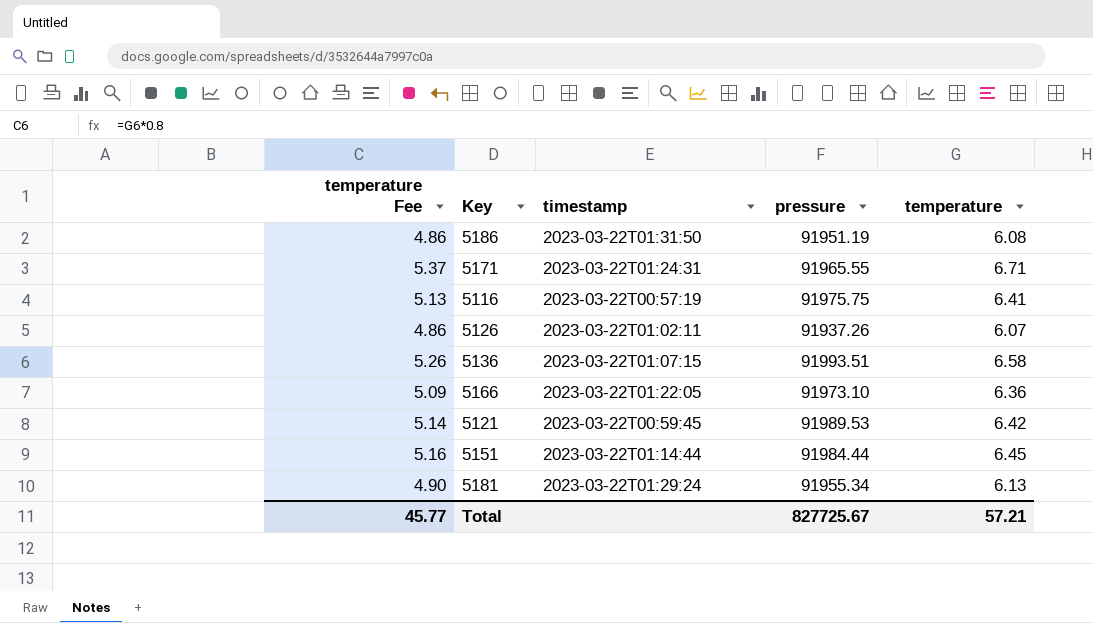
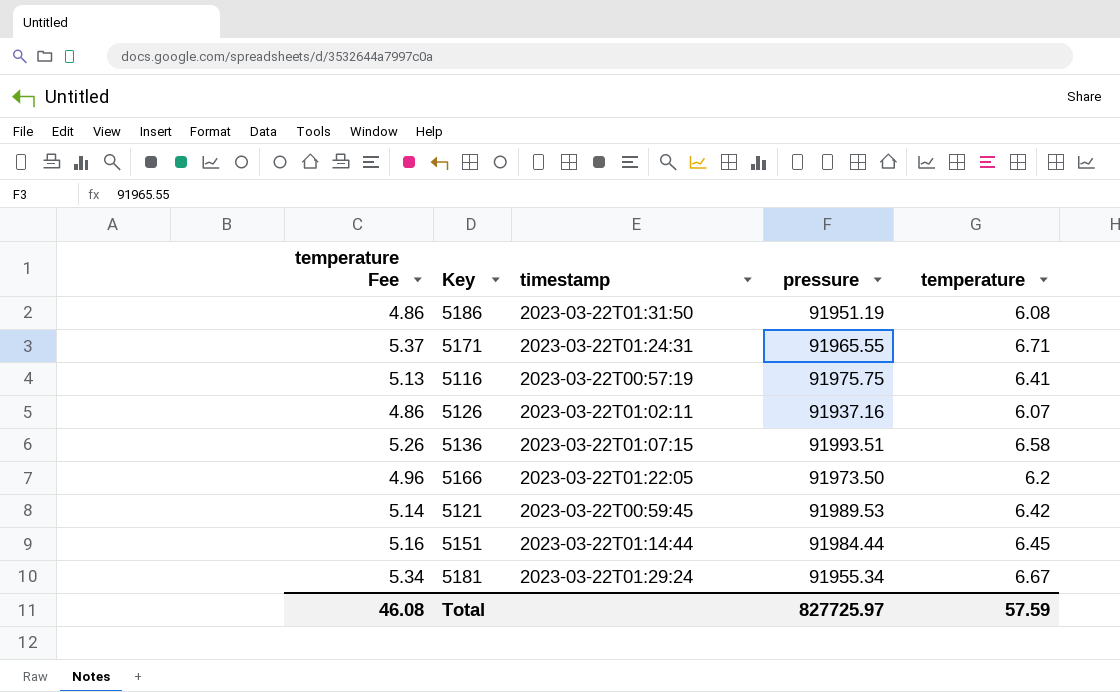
5126 | pressure: 91937.26 -> 91937.16
5166 | temperature Fee: 5.09 -> 4.96
5166 | pressure: 91973.10 -> 91973.50
5166 | temperature: 6.36 -> 6.2
5181 | temperature Fee: 4.90 -> 5.34
5181 | temperature: 6.13 -> 6.67
Total | temperature Fee: 45.77 -> 46.08
Total | pressure: 827725.67 -> 827725.97
Total | temperature: 57.21 -> 57.59

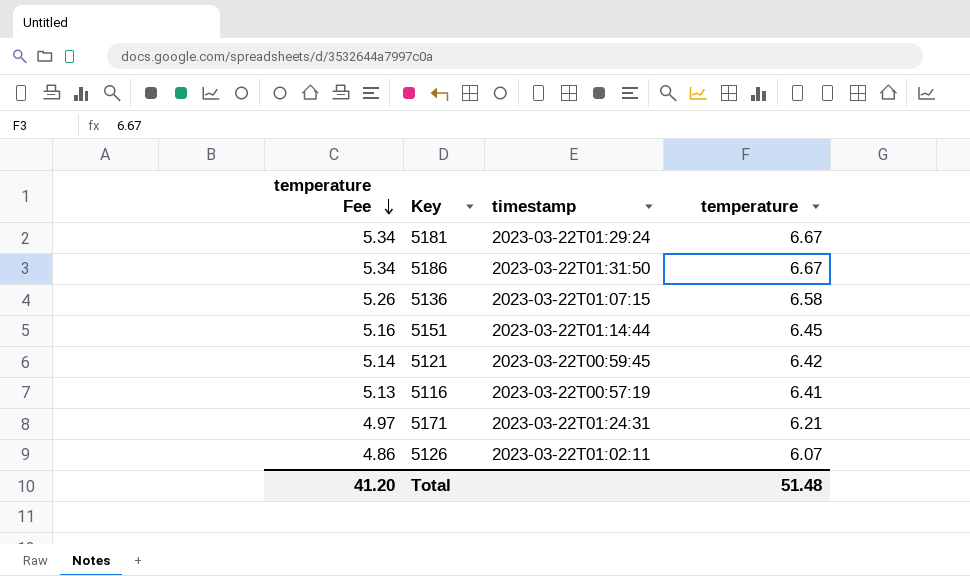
row order: none -> temperature Fee descending
column pressure | position: 4 -> none
row 5166: 4.96 | 2023-03-22T01:22:05 | 91973.50 | 6.2 -> none
5186 | temperature Fee: 4.86 -> 5.34
5186 | temperature: 6.08 -> 6.67
5171 | temperature Fee: 5.37 -> 4.97
5171 | temperature: 6.71 -> 6.21
Total | temperature Fee: 46.08 -> 41.20
Total | temperature: 57.59 -> 51.48

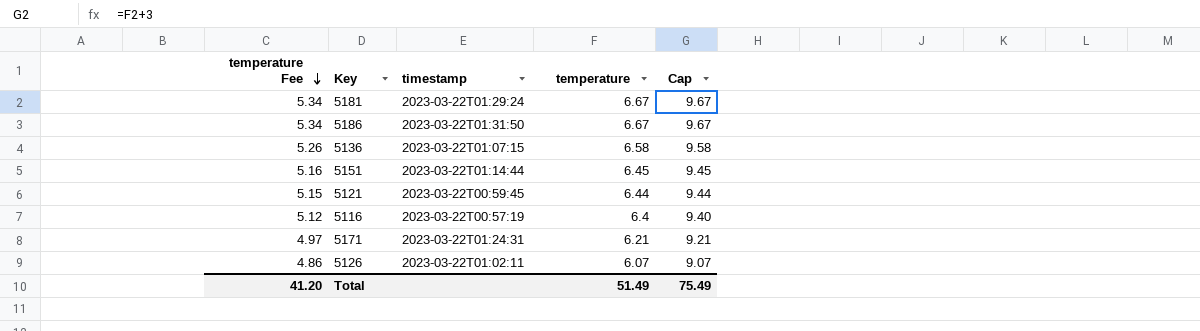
column Cap | formula: none -> [temperature] + 3
5121 | temperature Fee: 5.14 -> 5.15
5121 | temperature: 6.42 -> 6.44
5116 | temperature Fee: 5.13 -> 5.12
5116 | temperature: 6.41 -> 6.4
Total | temperature: 51.48 -> 51.49

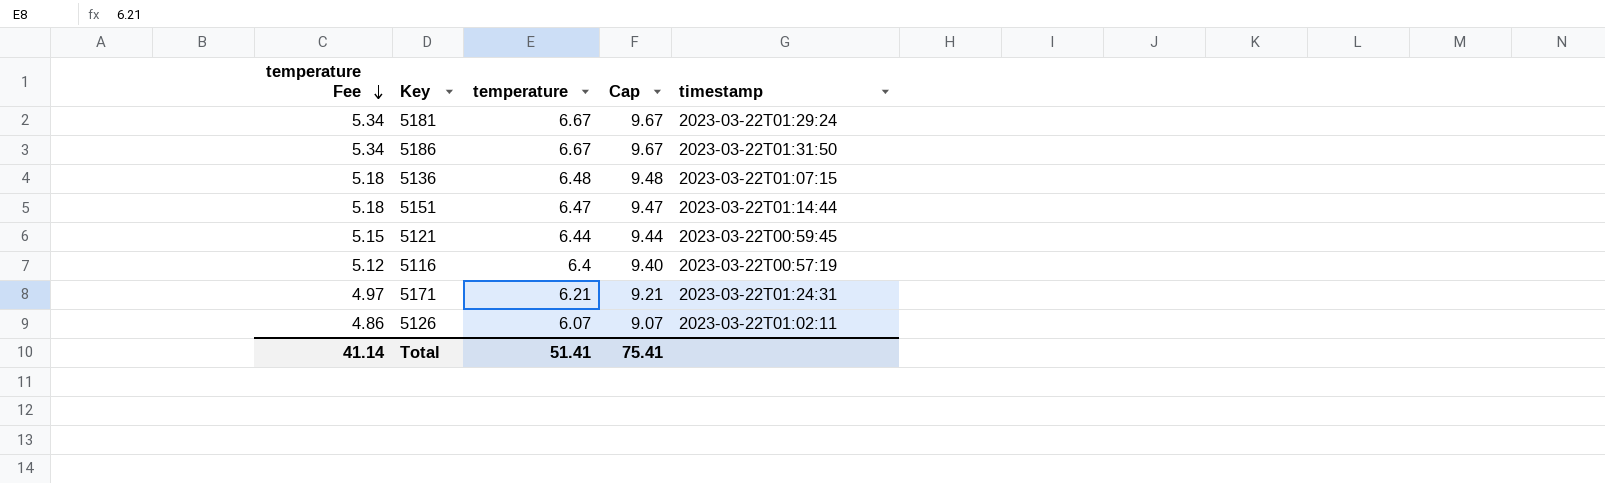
column timestamp | position: 3 -> 5
5136 | temperature Fee: 5.26 -> 5.18
5136 | temperature: 6.58 -> 6.48
5136 | Cap: 9.58 -> 9.48
5151 | temperature Fee: 5.16 -> 5.18
5151 | temperature: 6.45 -> 6.47
5151 | Cap: 9.45 -> 9.47
Total | temperature Fee: 41.20 -> 41.14
Total | temperature: 51.49 -> 51.41
Total | Cap: 75.49 -> 75.41

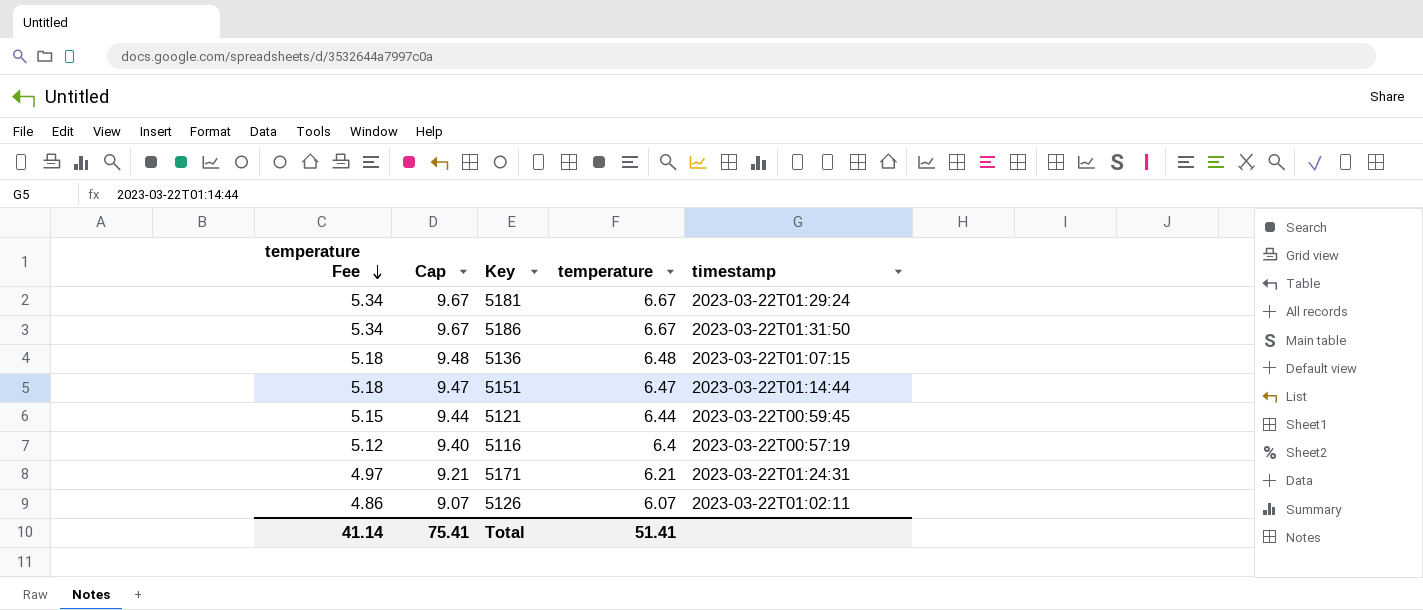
column Cap | position: 4 -> 2

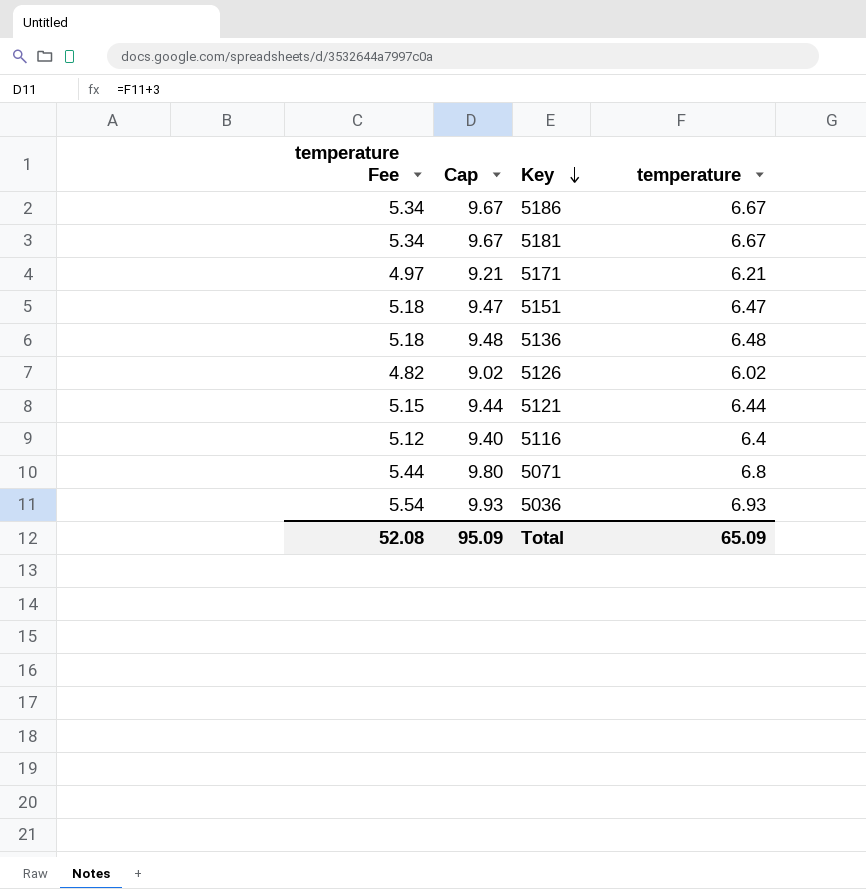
row order: temperature Fee descending -> Key descending
column timestamp | position: 5 -> none
5126 | temperature Fee: 4.86 -> 4.82
5126 | Cap: 9.07 -> 9.02
5126 | temperature: 6.07 -> 6.02
row 5071: none -> 5.44 | 9.80 | 6.8
row 5036: none -> 5.54 | 9.93 | 6.93
Total | temperature Fee: 41.14 -> 52.08
Total | Cap: 75.41 -> 95.09
Total | temperature: 51.41 -> 65.09

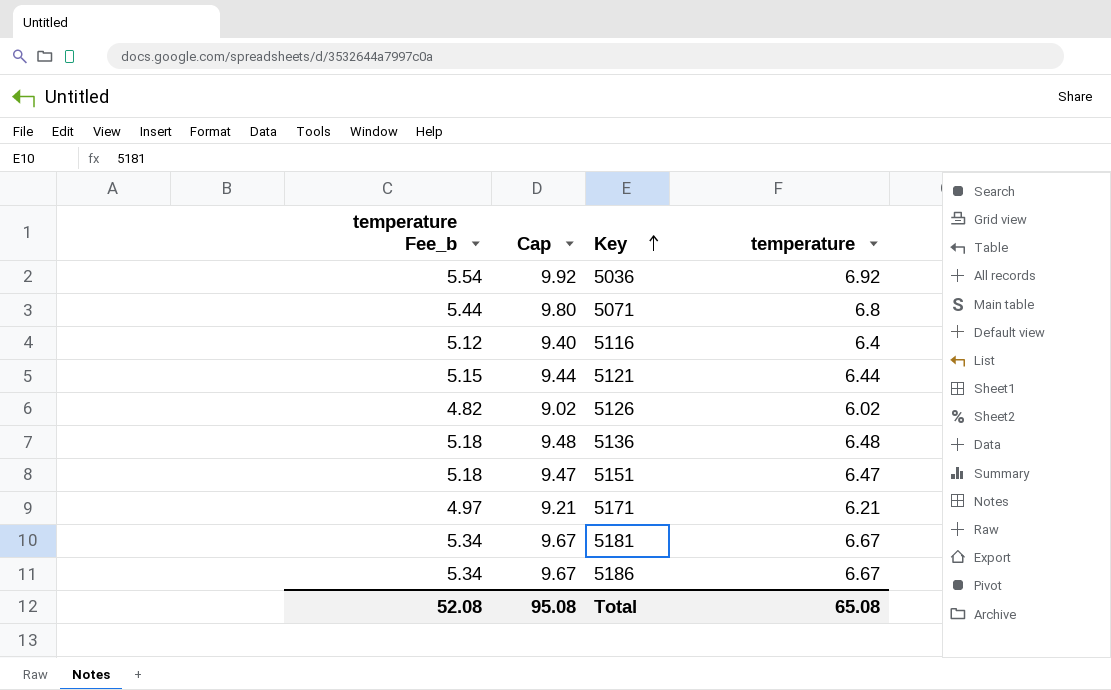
row order: Key descending -> Key ascending
column name: temperature Fee -> temperature Fee_b
5036 | Cap: 9.93 -> 9.92
5036 | temperature: 6.93 -> 6.92
Total | Cap: 95.09 -> 95.08
Total | temperature: 65.09 -> 65.08

